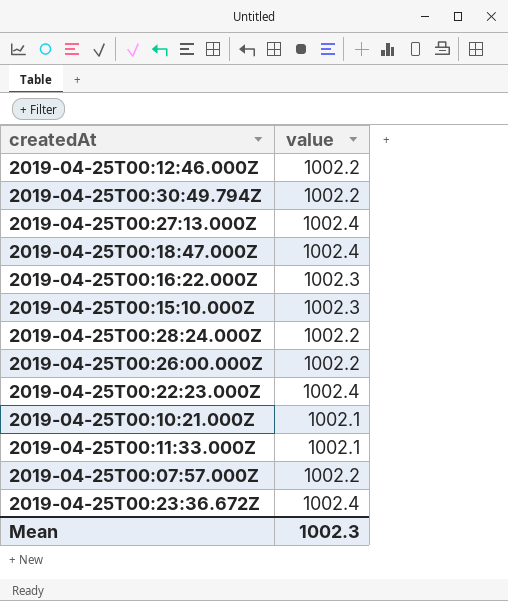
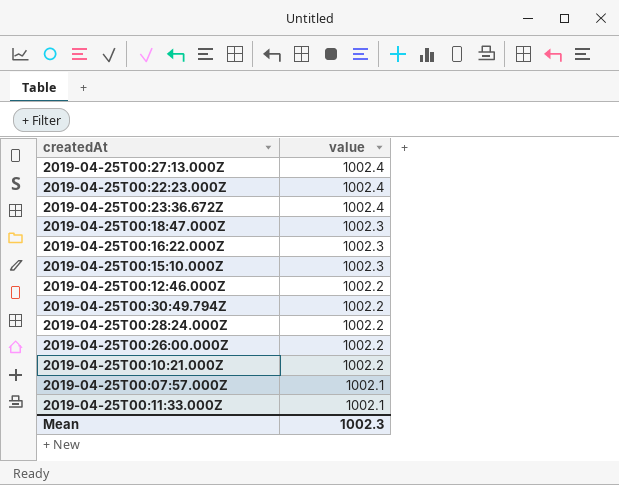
row order: none -> value descending
2019-04-25T00:18:47.000Z | value: 1002.4 -> 1002.3
2019-04-25T00:10:21.000Z | value: 1002.1 -> 1002.2
2019-04-25T00:07:57.000Z | value: 1002.2 -> 1002.1

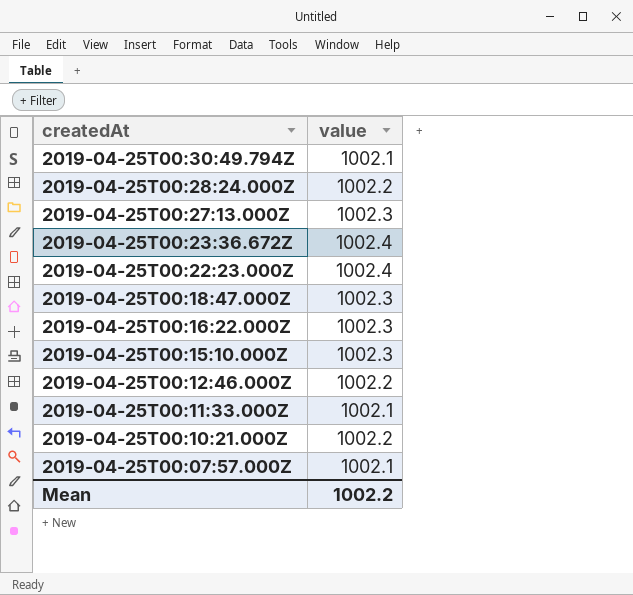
row order: value descending -> createdAt descending
row 2019-04-25T00:26:00.000Z: 1002.2 -> none
2019-04-25T00:30:49.794Z | value: 1002.2 -> 1002.1
2019-04-25T00:27:13.000Z | value: 1002.4 -> 1002.3
Mean | value: 1002.3 -> 1002.2

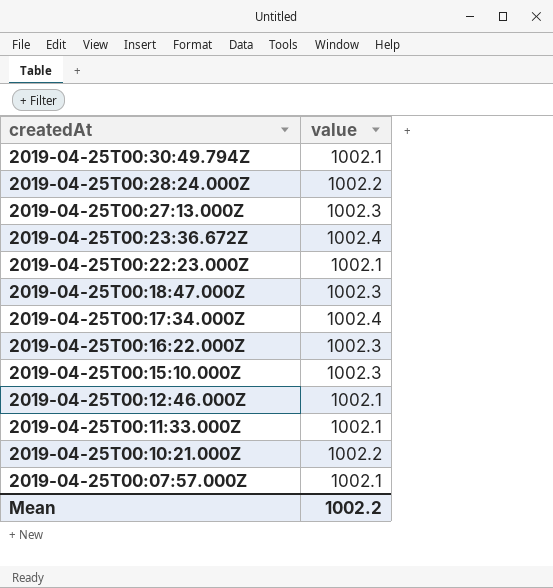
2019-04-25T00:22:23.000Z | value: 1002.4 -> 1002.1
row 2019-04-25T00:17:34.000Z: none -> 1002.4
2019-04-25T00:12:46.000Z | value: 1002.2 -> 1002.1

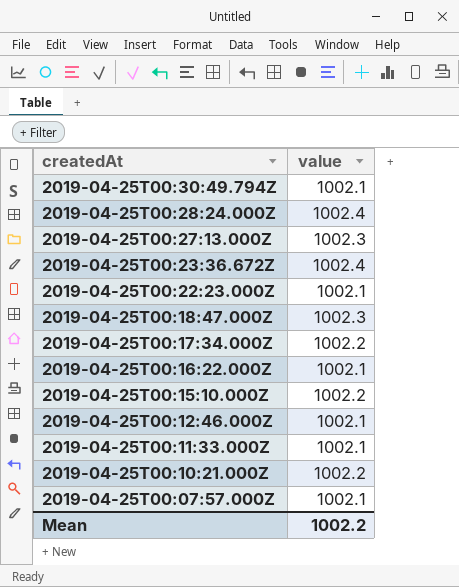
2019-04-25T00:28:24.000Z | value: 1002.2 -> 1002.4
2019-04-25T00:17:34.000Z | value: 1002.4 -> 1002.2
2019-04-25T00:16:22.000Z | value: 1002.3 -> 1002.1
2019-04-25T00:15:10.000Z | value: 1002.3 -> 1002.2

